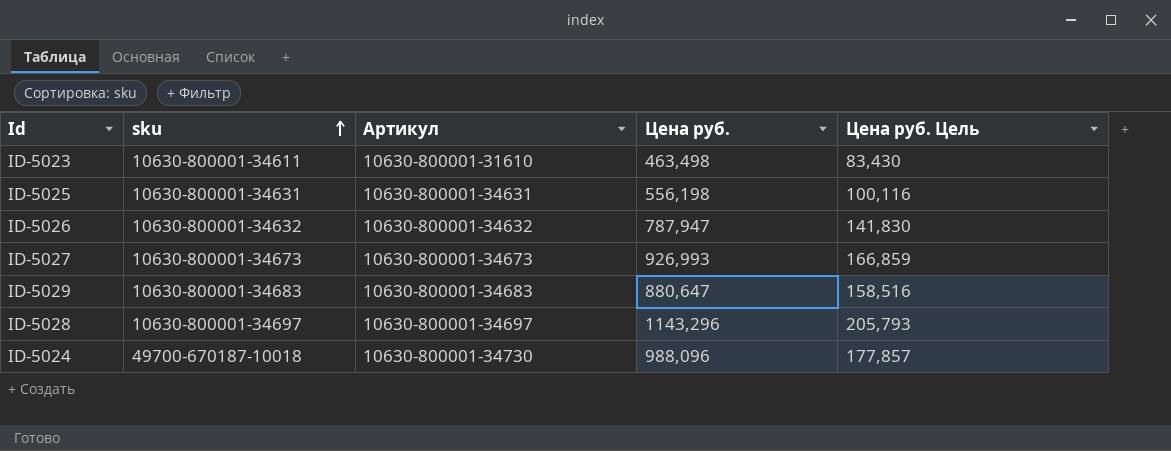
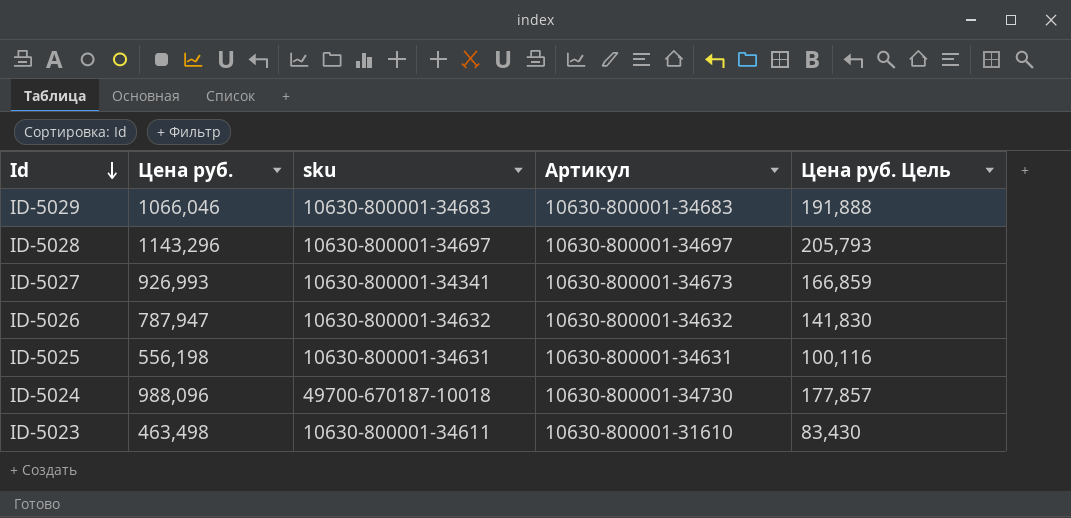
row order: sku ascending -> Id descending
column Цена руб. | position: 4 -> 2
ID-5029 | Цена руб.: 880,647 -> 1066,046
ID-5029 | Цена руб. Цель: 158,516 -> 191,888
ID-5027 | sku: 10630-800001-34673 -> 10630-800001-34341

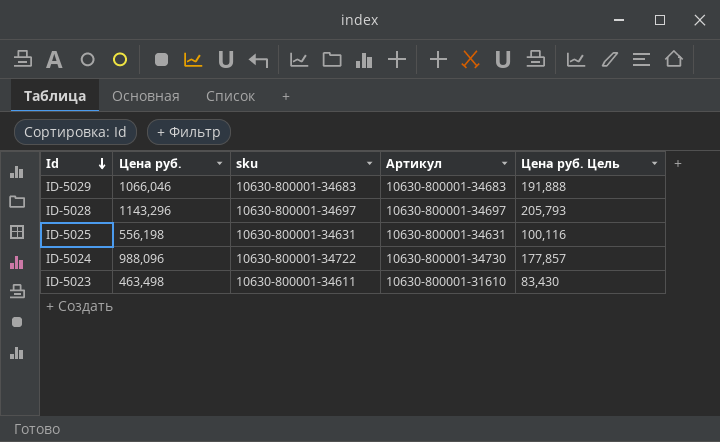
row ID-5027: 926,993 | 10630-800001-34341 | 10630-800001-34673 | 166,859 -> none
row ID-5026: 787,947 | 10630-800001-34632 | 10630-800001-34632 | 141,830 -> none
ID-5024 | sku: 49700-670187-10018 -> 10630-800001-34722

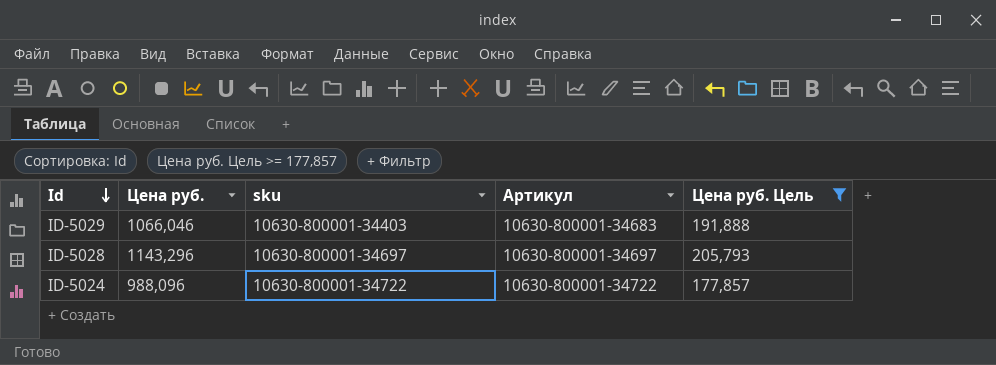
filter: none -> Цена руб. Цель >= 177,857
ID-5029 | sku: 10630-800001-34683 -> 10630-800001-34403
ID-5024 | Артикул: 10630-800001-34730 -> 10630-800001-34722

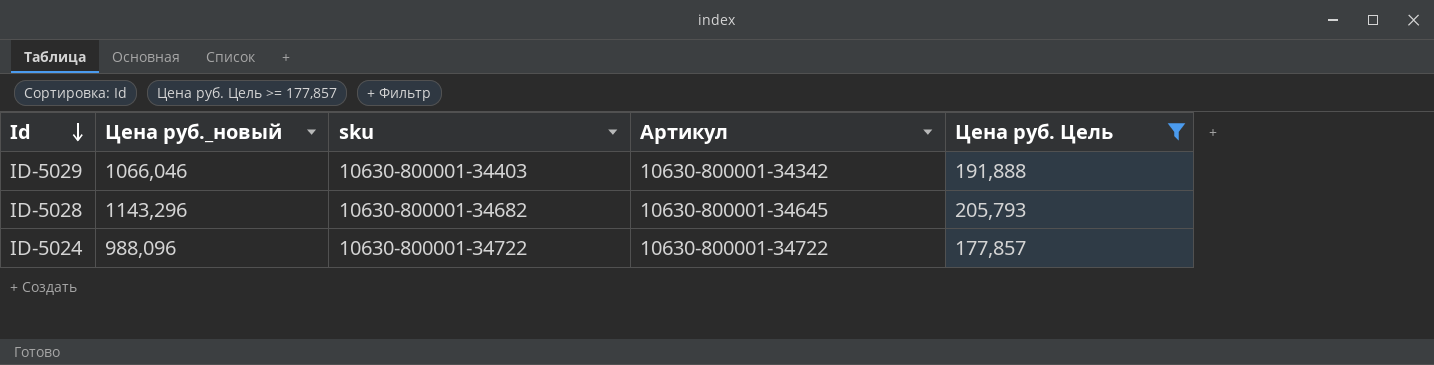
column name: Цена руб. -> Цена руб._новый
ID-5029 | Артикул: 10630-800001-34683 -> 10630-800001-34342
ID-5028 | sku: 10630-800001-34697 -> 10630-800001-34682
ID-5028 | Артикул: 10630-800001-34697 -> 10630-800001-34645

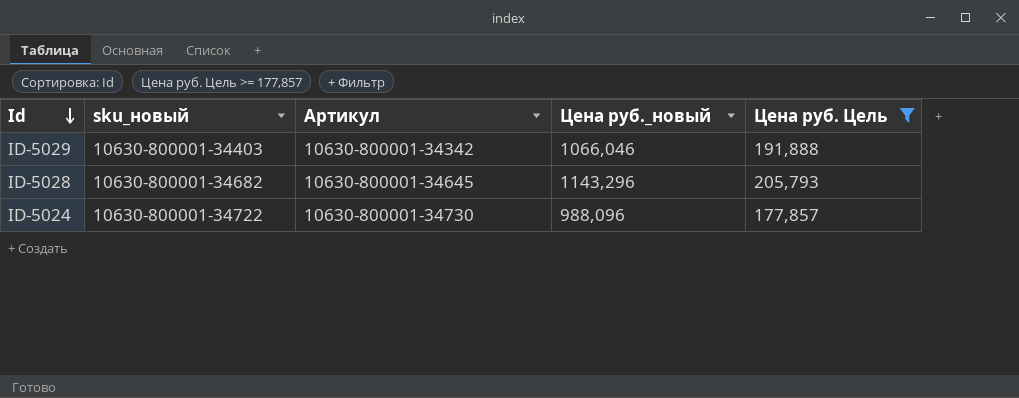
column name: sku -> sku_новый
column Цена руб._новый | position: 2 -> 4
ID-5024 | Артикул: 10630-800001-34722 -> 10630-800001-34730

